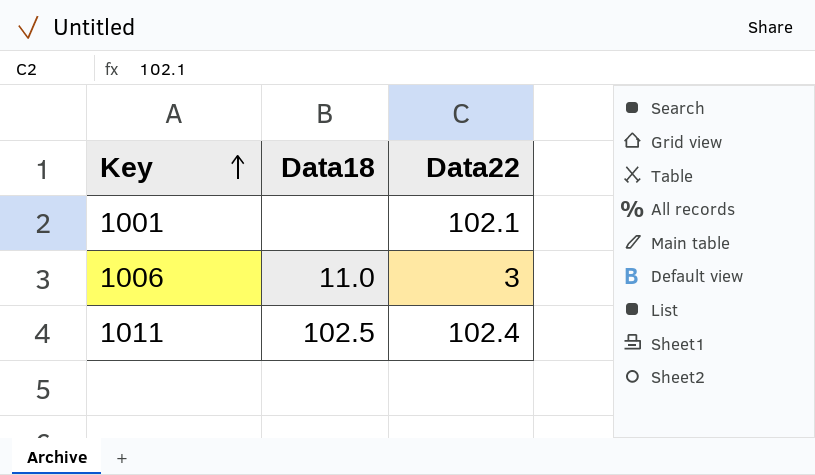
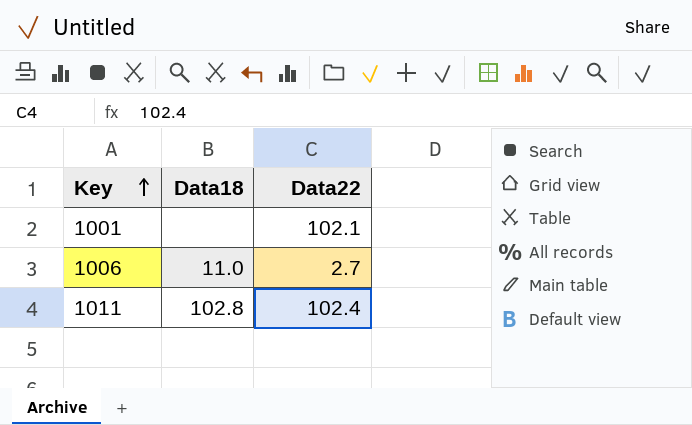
1006 | Data22: 3 -> 2.7
1011 | Data18: 102.5 -> 102.8

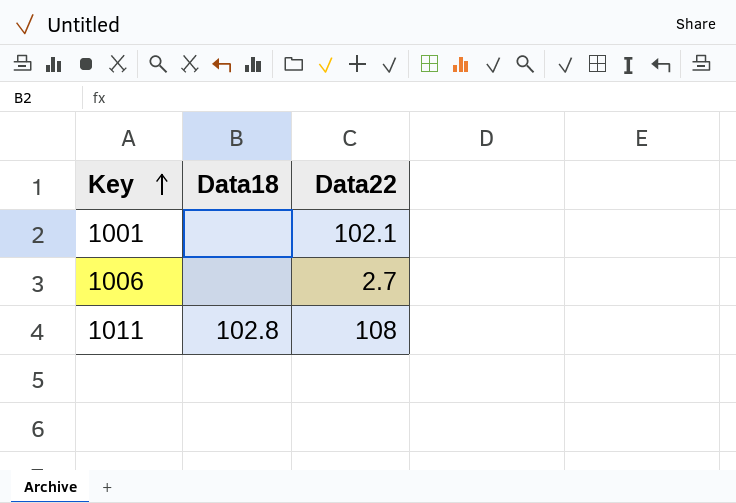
1006 | Data18: 11.0 -> none
1011 | Data22: 102.4 -> 108

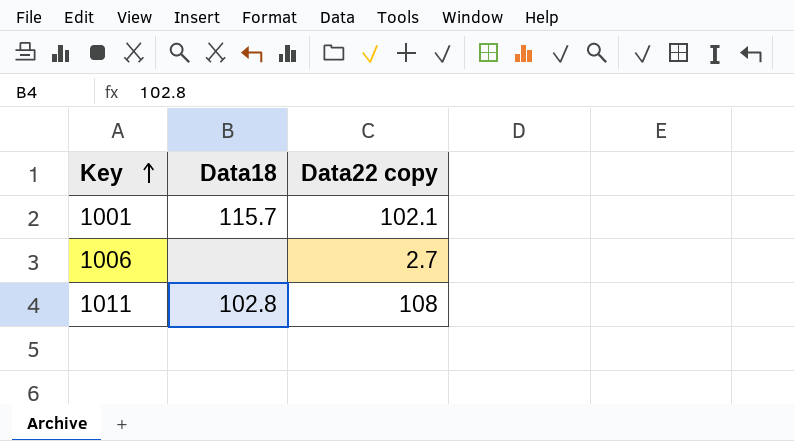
column name: Data22 -> Data22 copy
1001 | Data18: none -> 115.7

